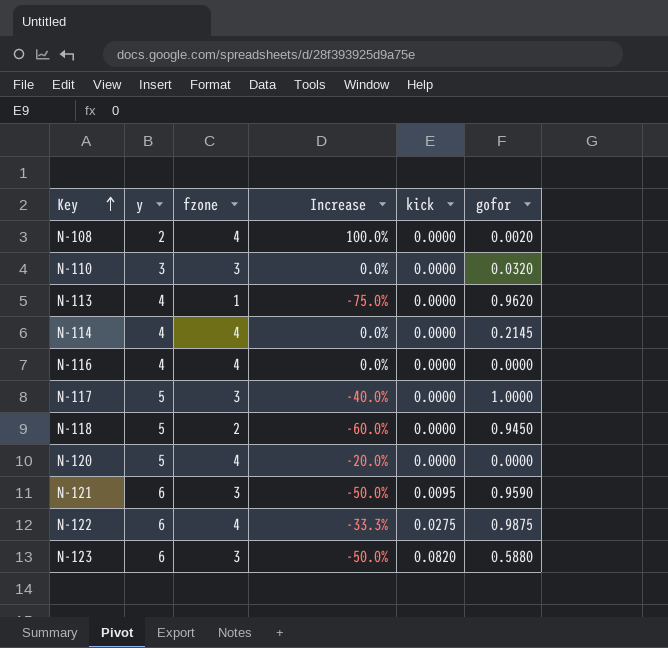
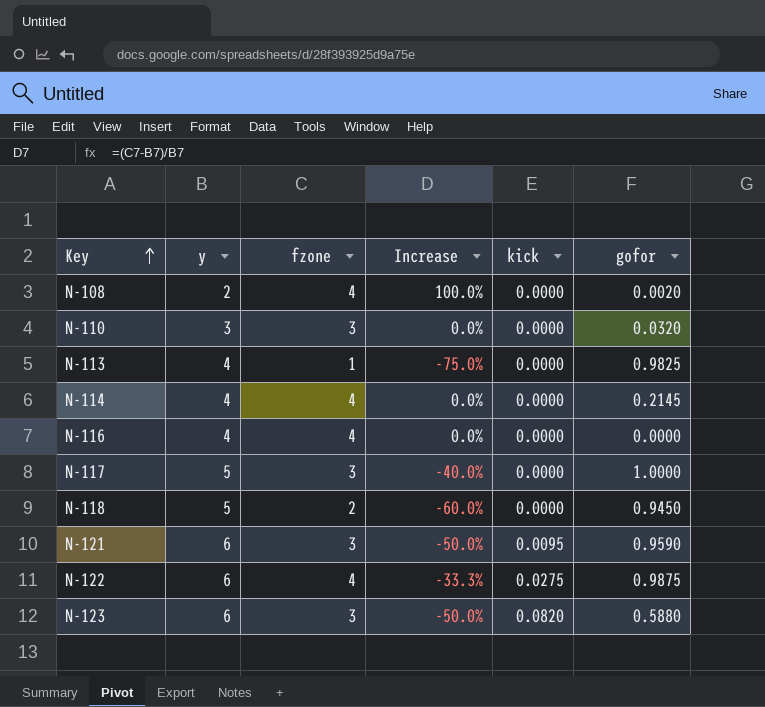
row N-120: 5 | 4 | -20.0% | 0.0000 | 0.0000 -> none
N-113 | gofor: 0.9620 -> 0.9825

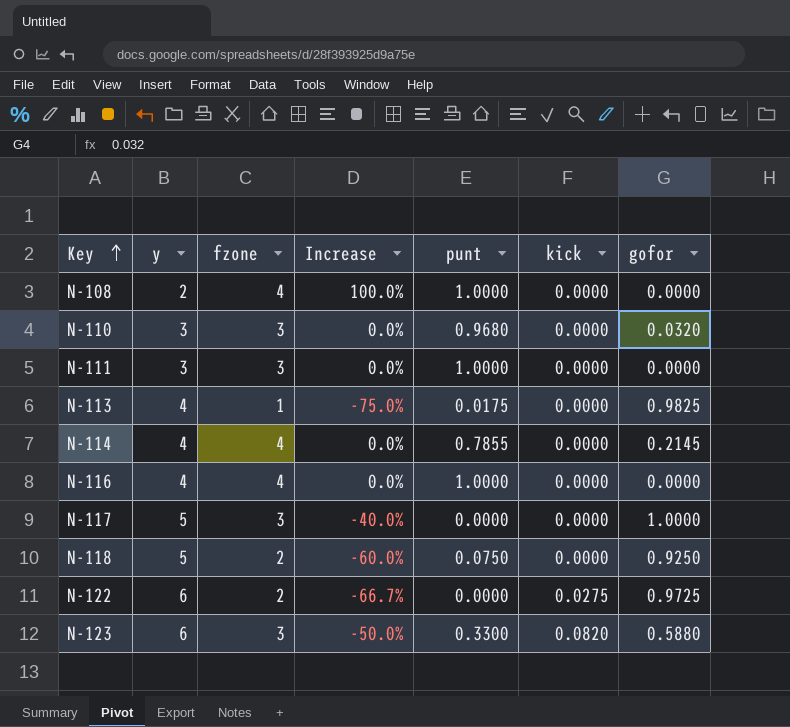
column punt | position: none -> 5
row N-121: 6 | 3 | -50.0% | 0.0095 | 0.9590 -> none
N-108 | gofor: 0.0020 -> 0.0000
row N-111: none -> 3 | 3 | 0.0% | 1.0000 | 0.0000 | 0.0000
N-118 | gofor: 0.9450 -> 0.9250
N-122 | fzone: 4 -> 2
N-122 | Increase: -33.3% -> -66.7%
N-122 | gofor: 0.9875 -> 0.9725

